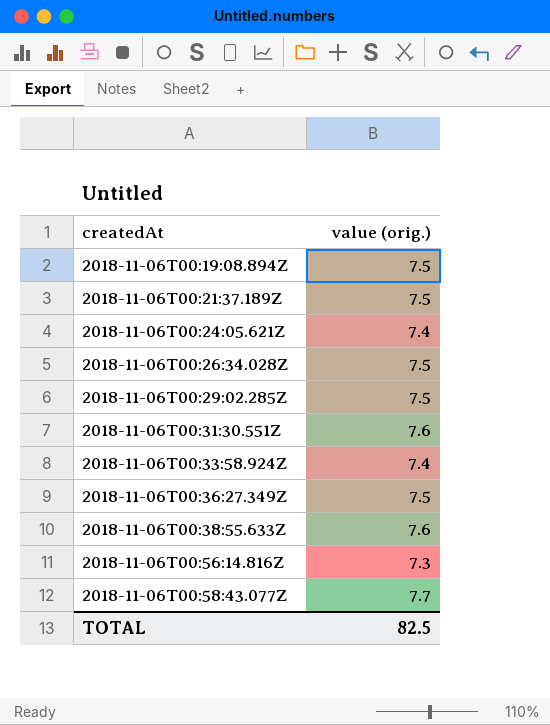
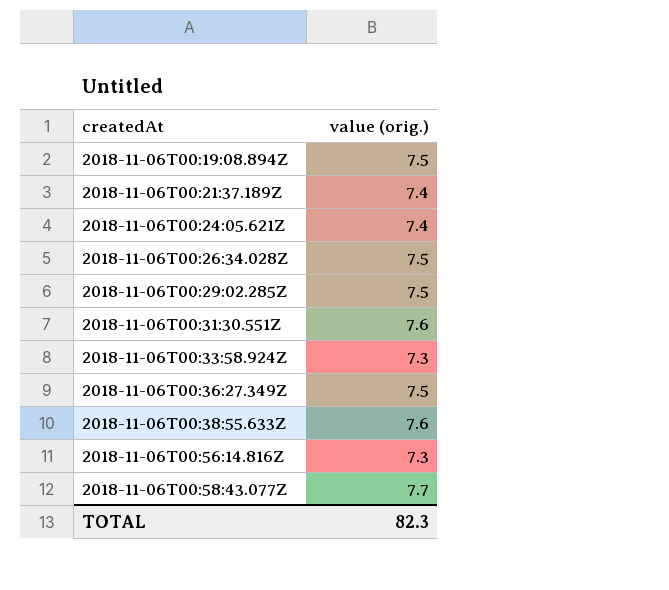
2018-11-06T00:21:37.189Z | value (orig.): 7.5 -> 7.4
2018-11-06T00:33:58.924Z | value (orig.): 7.4 -> 7.3
TOTAL | value (orig.): 82.5 -> 82.3

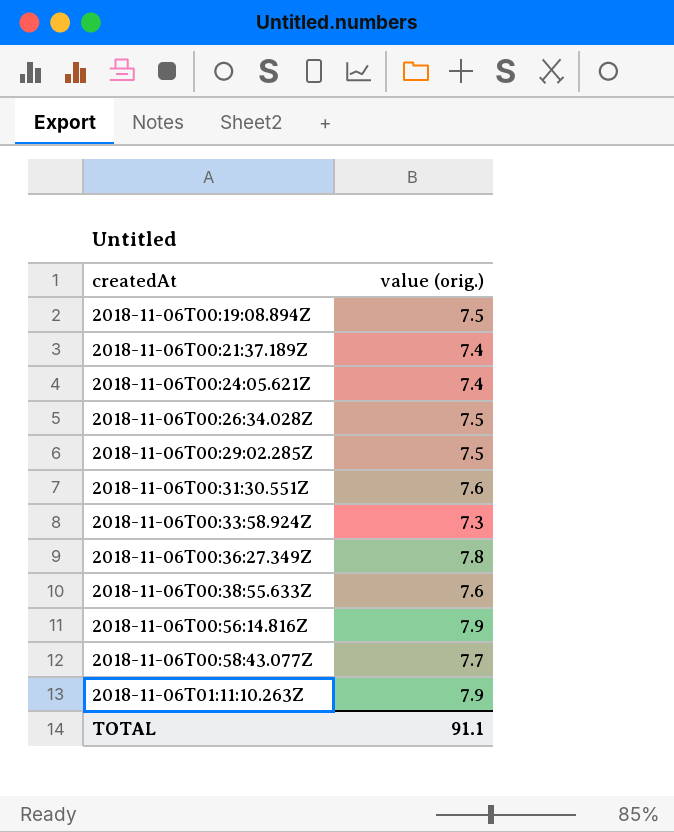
2018-11-06T00:36:27.349Z | value (orig.): 7.5 -> 7.8
2018-11-06T00:56:14.816Z | value (orig.): 7.3 -> 7.9
row 2018-11-06T01:11:10.263Z: none -> 7.9
TOTAL | value (orig.): 82.3 -> 91.1

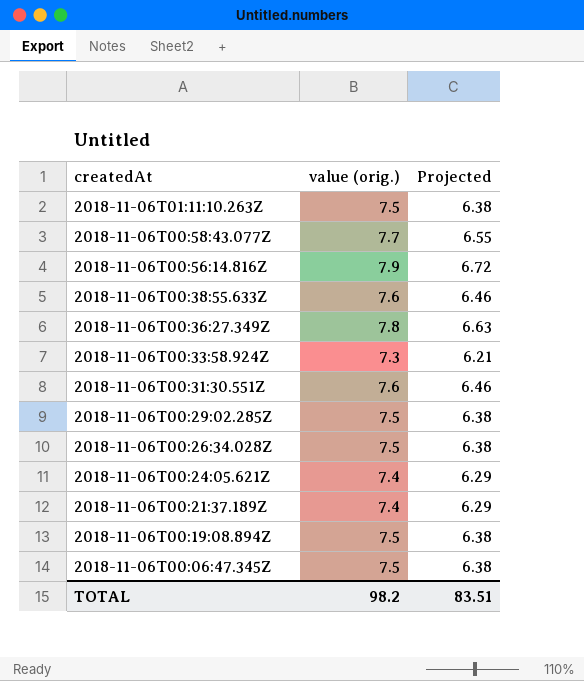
row order: createdAt ascending -> createdAt descending
column Projected | formula: none -> [value (orig.)] * 0.85
2018-11-06T01:11:10.263Z | value (orig.): 7.9 -> 7.5
row 2018-11-06T00:06:47.345Z: none -> 7.5 | 6.38
TOTAL | value (orig.): 91.1 -> 98.2

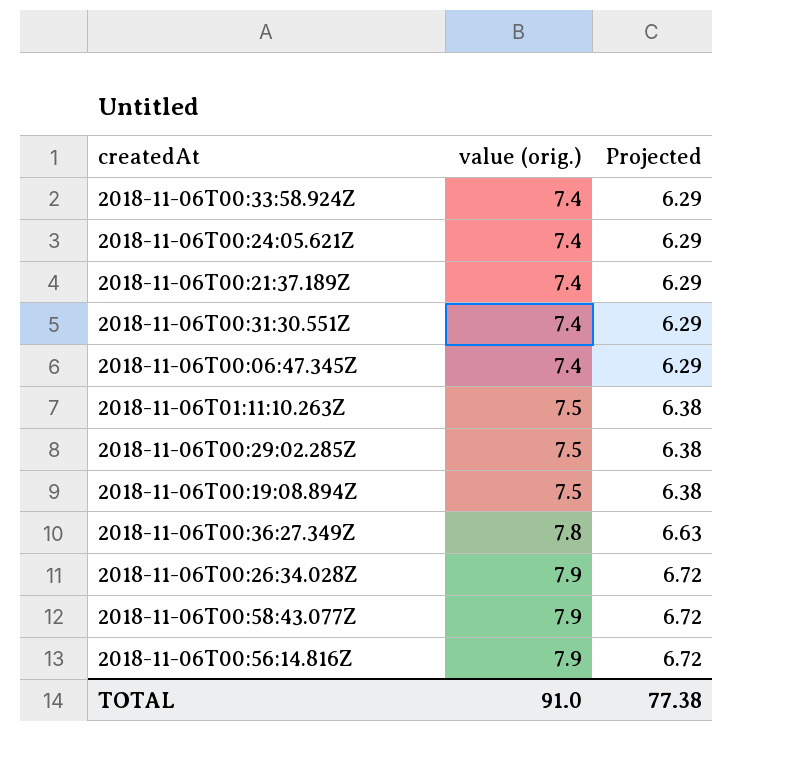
row order: createdAt descending -> value (orig.) ascending
row 2018-11-06T00:38:55.633Z: 7.6 | 6.46 -> none
2018-11-06T00:33:58.924Z | value (orig.): 7.3 -> 7.4
2018-11-06T00:33:58.924Z | Projected: 6.21 -> 6.29
2018-11-06T00:31:30.551Z | value (orig.): 7.6 -> 7.4
2018-11-06T00:31:30.551Z | Projected: 6.46 -> 6.29
2018-11-06T00:06:47.345Z | value (orig.): 7.5 -> 7.4
2018-11-06T00:06:47.345Z | Projected: 6.38 -> 6.29
2018-11-06T00:26:34.028Z | value (orig.): 7.5 -> 7.9
2018-11-06T00:26:34.028Z | Projected: 6.38 -> 6.72
2018-11-06T00:58:43.077Z | value (orig.): 7.7 -> 7.9
2018-11-06T00:58:43.077Z | Projected: 6.55 -> 6.72
TOTAL | value (orig.): 98.2 -> 91.0
TOTAL | Projected: 83.51 -> 77.38

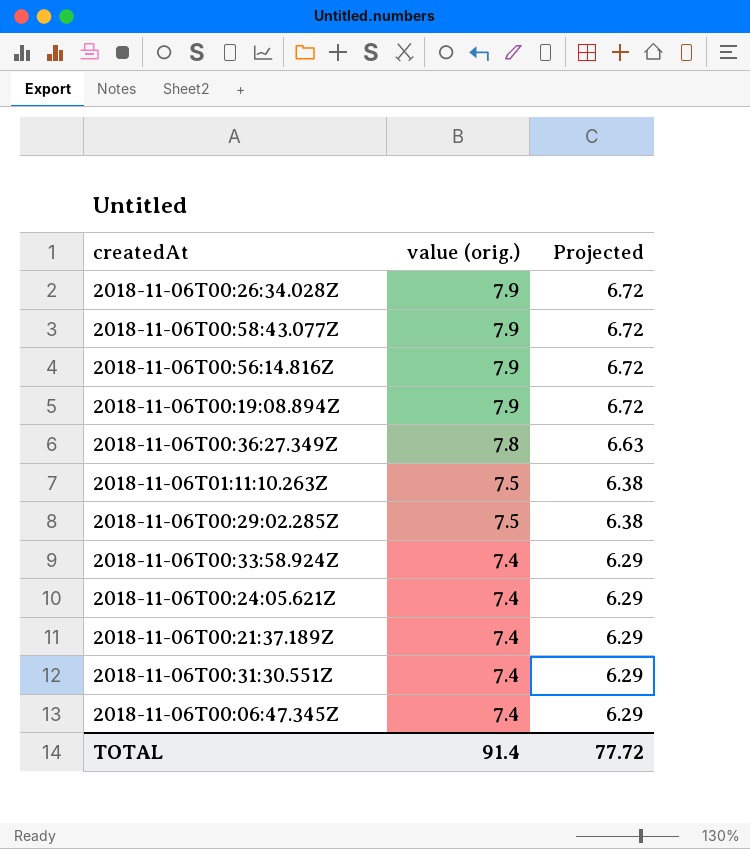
row order: value (orig.) ascending -> value (orig.) descending
2018-11-06T00:19:08.894Z | value (orig.): 7.5 -> 7.9
2018-11-06T00:19:08.894Z | Projected: 6.38 -> 6.72
TOTAL | value (orig.): 91.0 -> 91.4
TOTAL | Projected: 77.38 -> 77.72

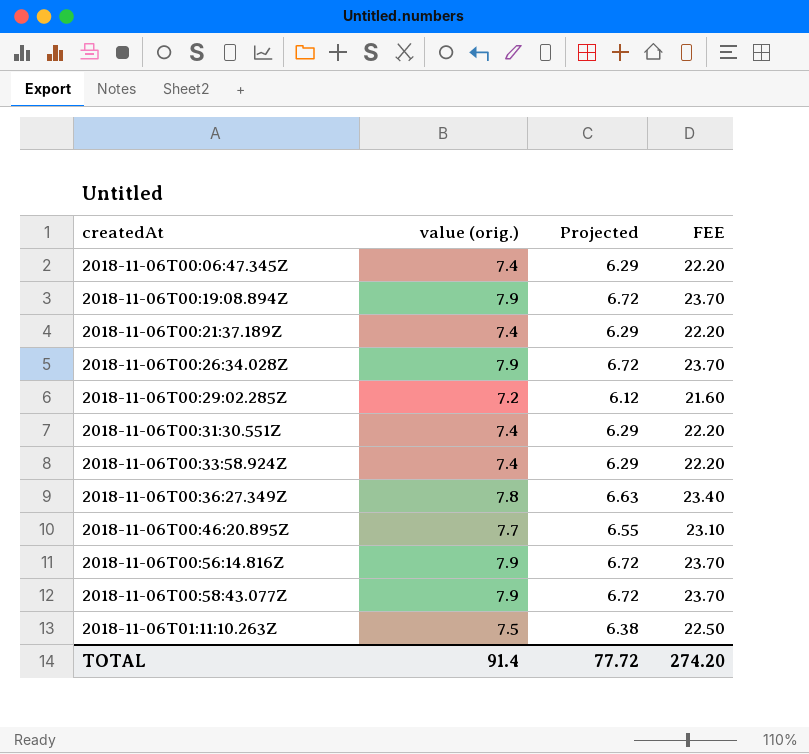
row order: value (orig.) descending -> createdAt ascending
column FEE | formula: none -> [value (orig.)] * 3
row 2018-11-06T00:24:05.621Z: 7.4 | 6.29 -> none
2018-11-06T00:29:02.285Z | value (orig.): 7.5 -> 7.2
2018-11-06T00:29:02.285Z | Projected: 6.38 -> 6.12
row 2018-11-06T00:46:20.895Z: none -> 7.7 | 6.55 | 23.10

